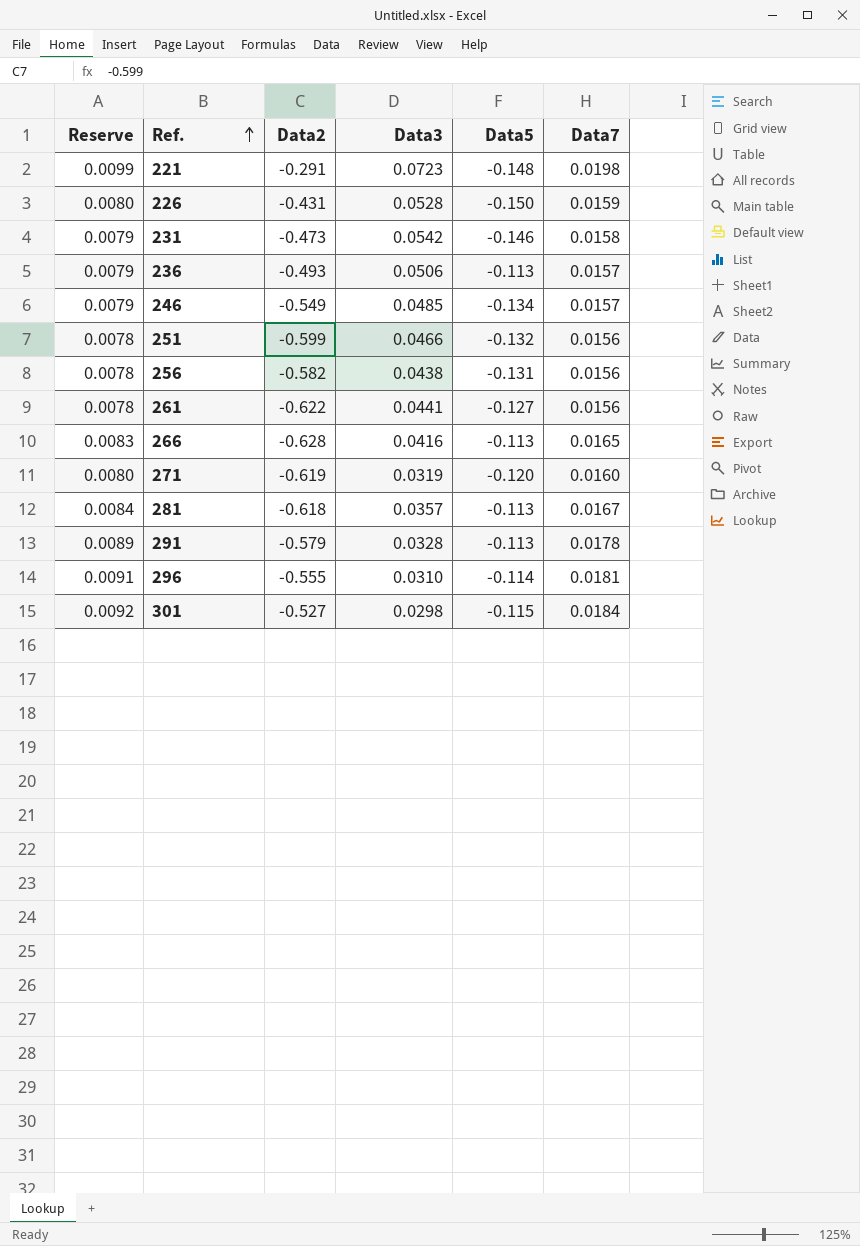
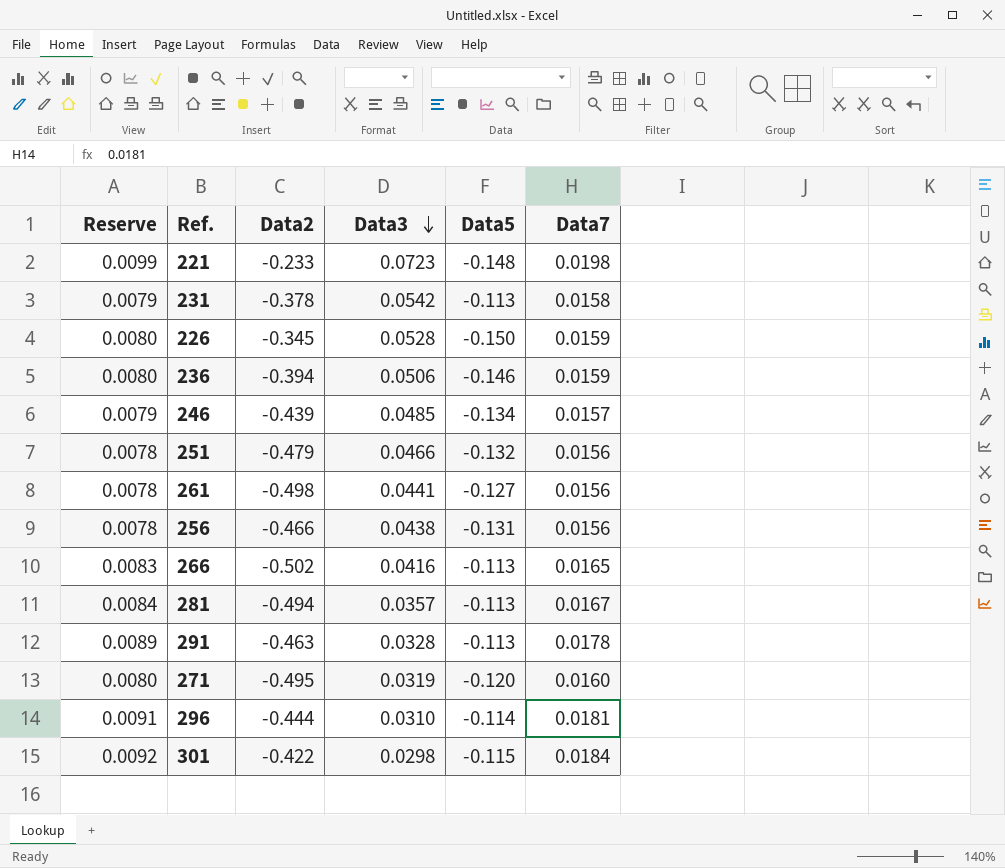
row order: Ref. ascending -> Data3 descending
221 | Data2: -0.291 -> -0.233
231 | Data2: -0.473 -> -0.378
231 | Data5: -0.146 -> -0.113
226 | Data2: -0.431 -> -0.345
236 | Reserve: 0.0079 -> 0.0080
236 | Data2: -0.493 -> -0.394
236 | Data5: -0.113 -> -0.146
236 | Data7: 0.0157 -> 0.0159
246 | Data2: -0.549 -> -0.439
251 | Data2: -0.599 -> -0.479
261 | Data2: -0.622 -> -0.498
256 | Data2: -0.582 -> -0.466
266 | Data2: -0.628 -> -0.502
281 | Data2: -0.618 -> -0.494
291 | Data2: -0.579 -> -0.463
271 | Data2: -0.619 -> -0.495
296 | Data2: -0.555 -> -0.444
301 | Data2: -0.527 -> -0.422

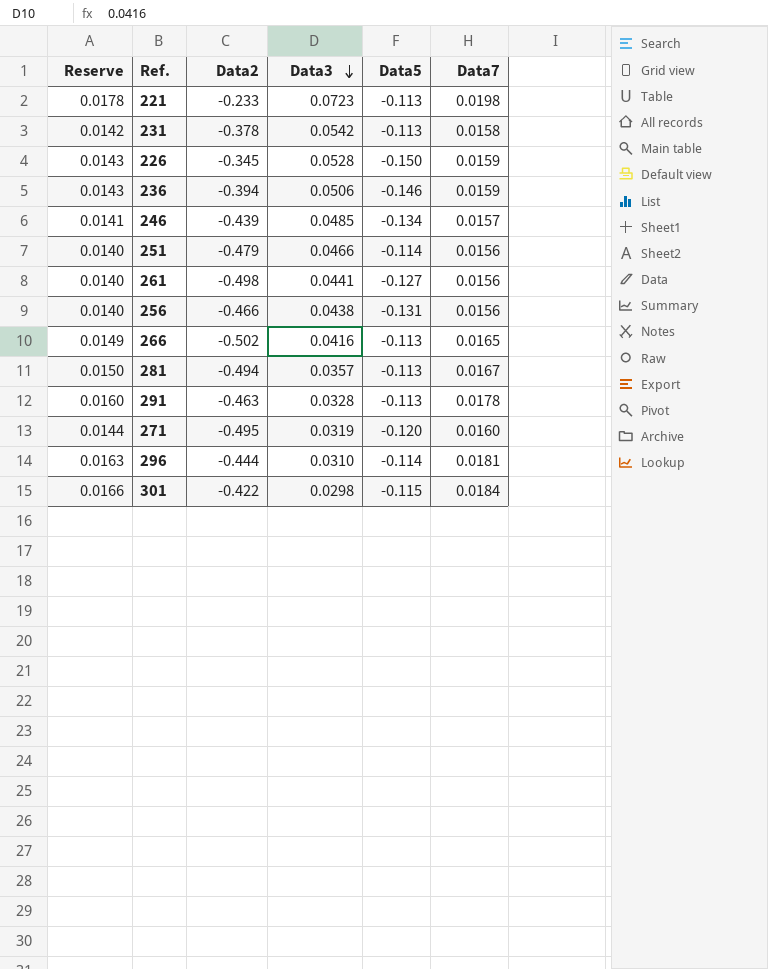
column Reserve | formula: [Data7] * 0.5 -> [Data7] * 0.9
221 | Data5: -0.148 -> -0.113
251 | Data5: -0.132 -> -0.114

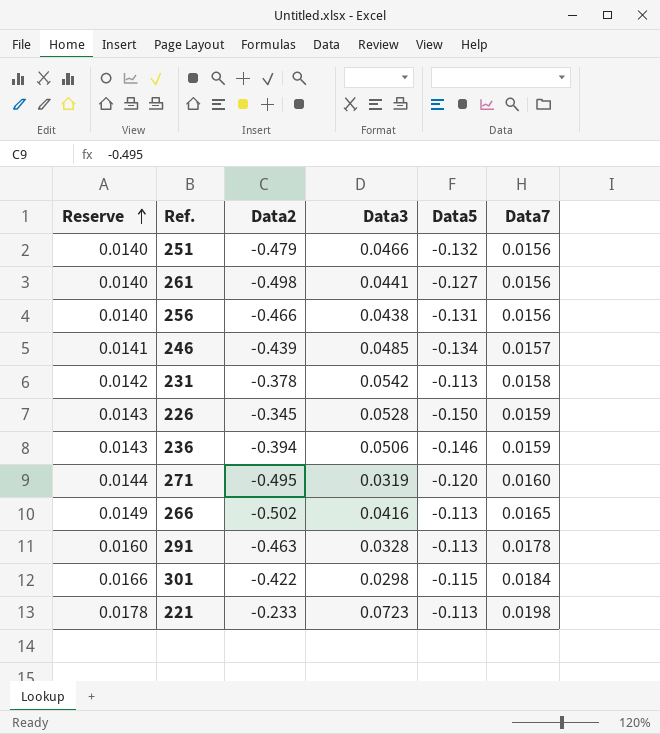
row order: Data3 descending -> Reserve ascending
row 281: 0.0150 | -0.494 | 0.0357 | -0.113 | 0.0167 -> none
row 296: 0.0163 | -0.444 | 0.0310 | -0.114 | 0.0181 -> none
251 | Data5: -0.114 -> -0.132

